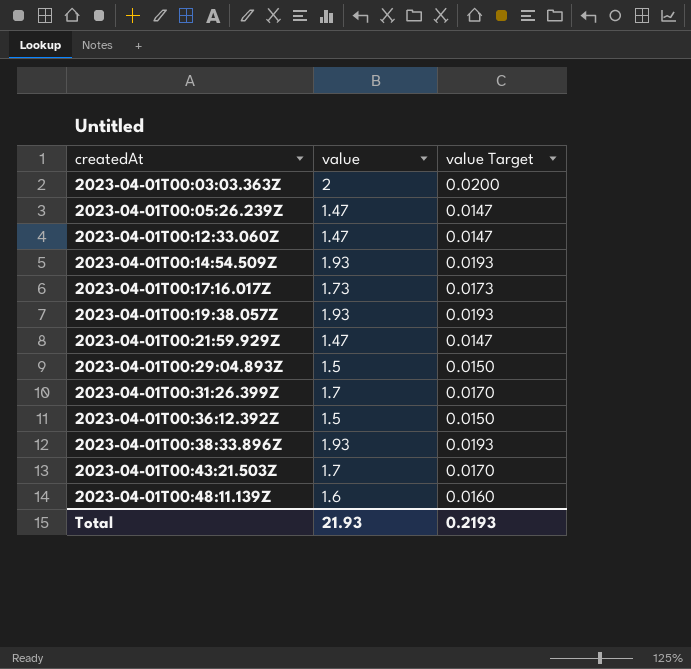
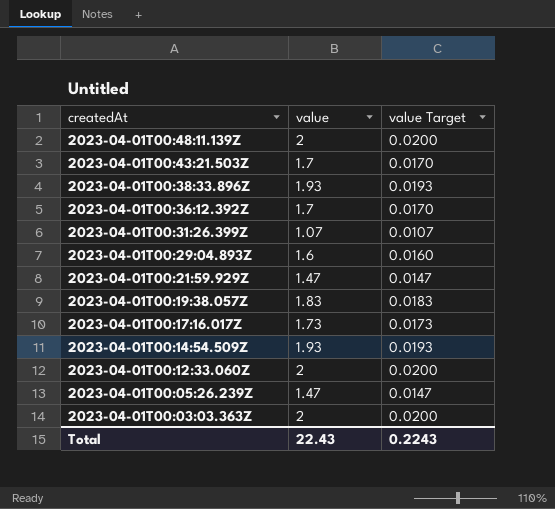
row order: createdAt ascending -> createdAt descending
2023-04-01T00:48:11.139Z | value: 1.6 -> 2
2023-04-01T00:48:11.139Z | value Target: 0.0160 -> 0.0200
2023-04-01T00:36:12.392Z | value: 1.5 -> 1.7
2023-04-01T00:36:12.392Z | value Target: 0.0150 -> 0.0170
2023-04-01T00:31:26.399Z | value: 1.7 -> 1.07
2023-04-01T00:31:26.399Z | value Target: 0.0170 -> 0.0107
2023-04-01T00:29:04.893Z | value: 1.5 -> 1.6
2023-04-01T00:29:04.893Z | value Target: 0.0150 -> 0.0160
2023-04-01T00:19:38.057Z | value: 1.93 -> 1.83
2023-04-01T00:19:38.057Z | value Target: 0.0193 -> 0.0183
2023-04-01T00:12:33.060Z | value: 1.47 -> 2
2023-04-01T00:12:33.060Z | value Target: 0.0147 -> 0.0200
Total | value: 21.93 -> 22.43
Total | value Target: 0.2193 -> 0.2243

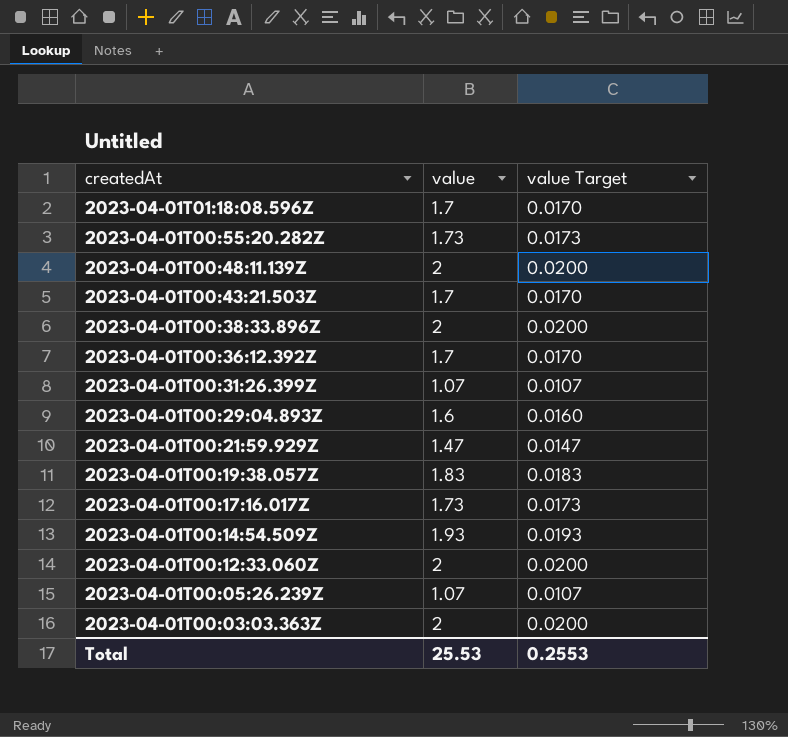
row 2023-04-01T01:18:08.596Z: none -> 1.7 | 0.0170
row 2023-04-01T00:55:20.282Z: none -> 1.73 | 0.0173
2023-04-01T00:38:33.896Z | value: 1.93 -> 2
2023-04-01T00:38:33.896Z | value Target: 0.0193 -> 0.0200
2023-04-01T00:05:26.239Z | value: 1.47 -> 1.07
2023-04-01T00:05:26.239Z | value Target: 0.0147 -> 0.0107
Total | value: 22.43 -> 25.53
Total | value Target: 0.2243 -> 0.2553

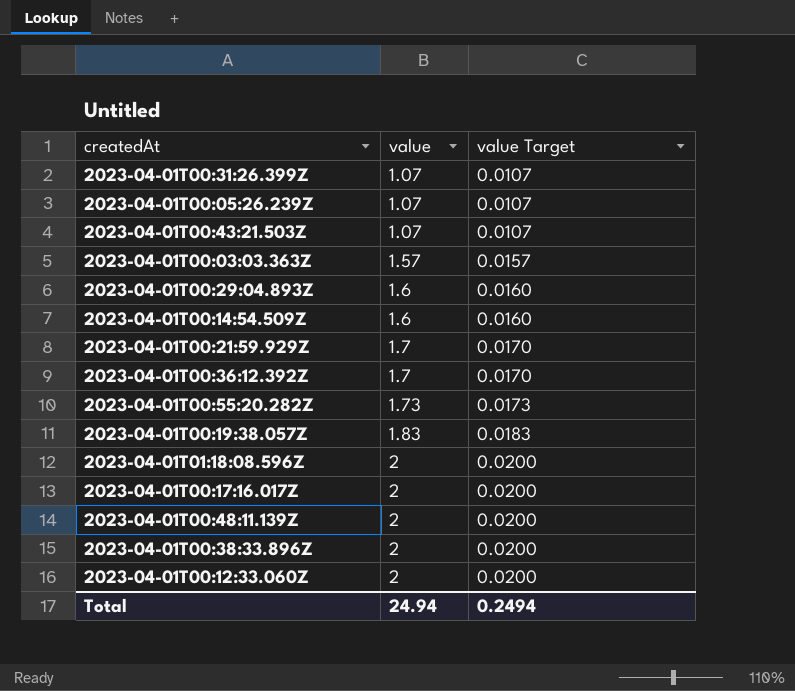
row order: createdAt descending -> value ascending
2023-04-01T00:43:21.503Z | value: 1.7 -> 1.07
2023-04-01T00:43:21.503Z | value Target: 0.0170 -> 0.0107
2023-04-01T00:03:03.363Z | value: 2 -> 1.57
2023-04-01T00:03:03.363Z | value Target: 0.0200 -> 0.0157
2023-04-01T00:14:54.509Z | value: 1.93 -> 1.6
2023-04-01T00:14:54.509Z | value Target: 0.0193 -> 0.0160
2023-04-01T00:21:59.929Z | value: 1.47 -> 1.7
2023-04-01T00:21:59.929Z | value Target: 0.0147 -> 0.0170
2023-04-01T01:18:08.596Z | value: 1.7 -> 2
2023-04-01T01:18:08.596Z | value Target: 0.0170 -> 0.0200
2023-04-01T00:17:16.017Z | value: 1.73 -> 2
2023-04-01T00:17:16.017Z | value Target: 0.0173 -> 0.0200
Total | value: 25.53 -> 24.94
Total | value Target: 0.2553 -> 0.2494

